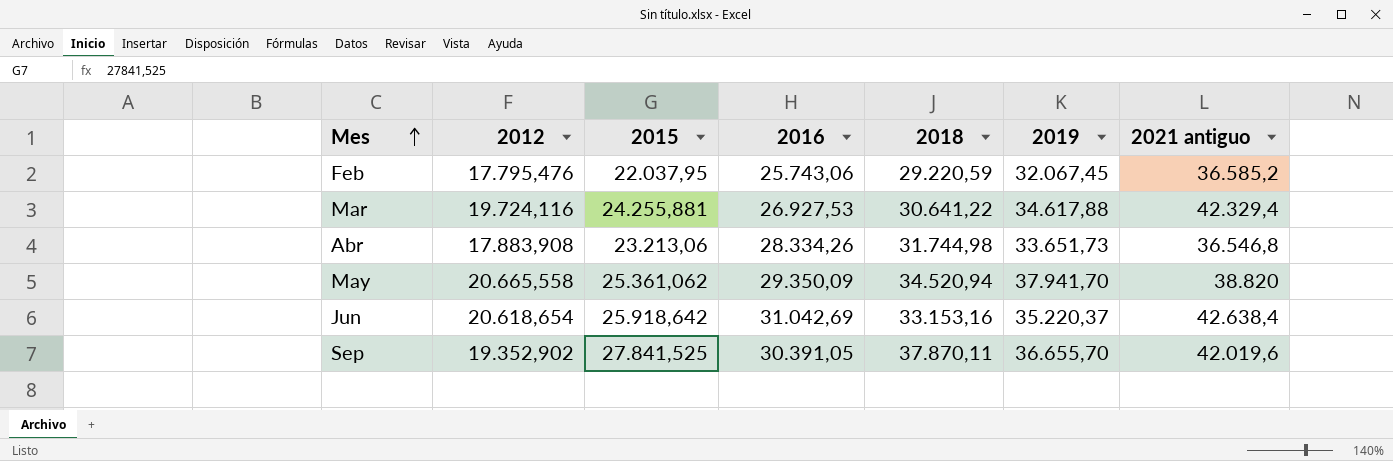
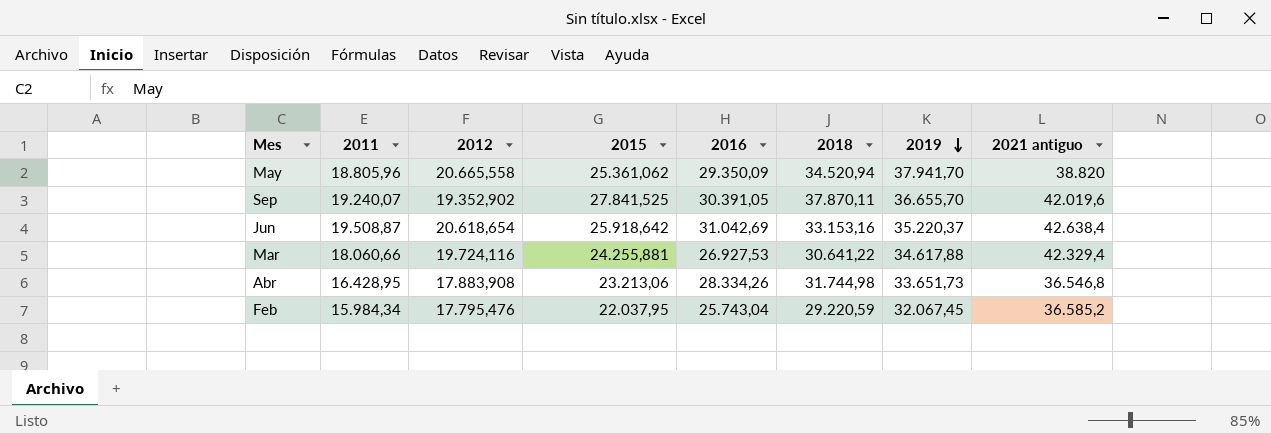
row order: Mes ascending -> 2019 descending
column 2011 | position: none -> 2
Feb | 2016: 25.743,06 -> 25.743,04

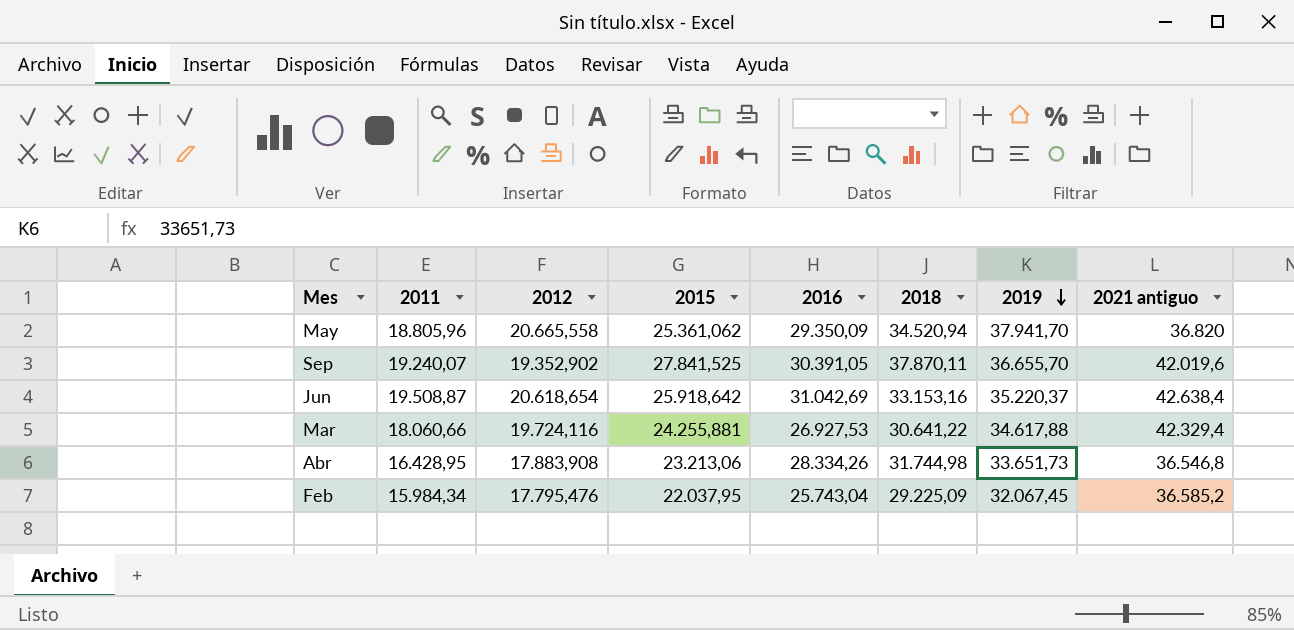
May | 2021 antiguo: 38.820 -> 36.820
Feb | 2018: 29.220,59 -> 29.225,09

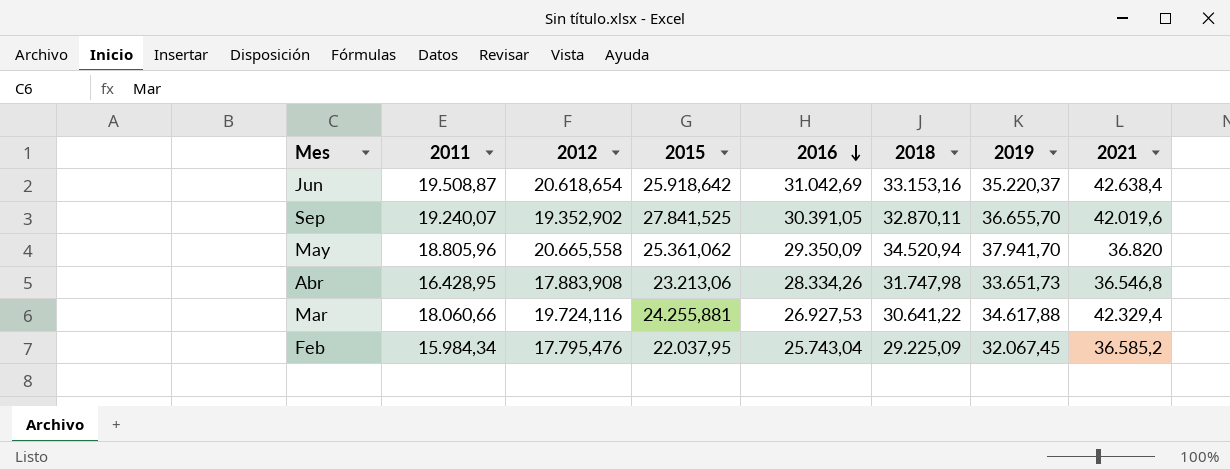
row order: 2019 descending -> 2016 descending
column name: 2021 antiguo -> 2021
Sep | 2018: 37.870,11 -> 32.870,11
Abr | 2018: 31.744,98 -> 31.747,98

